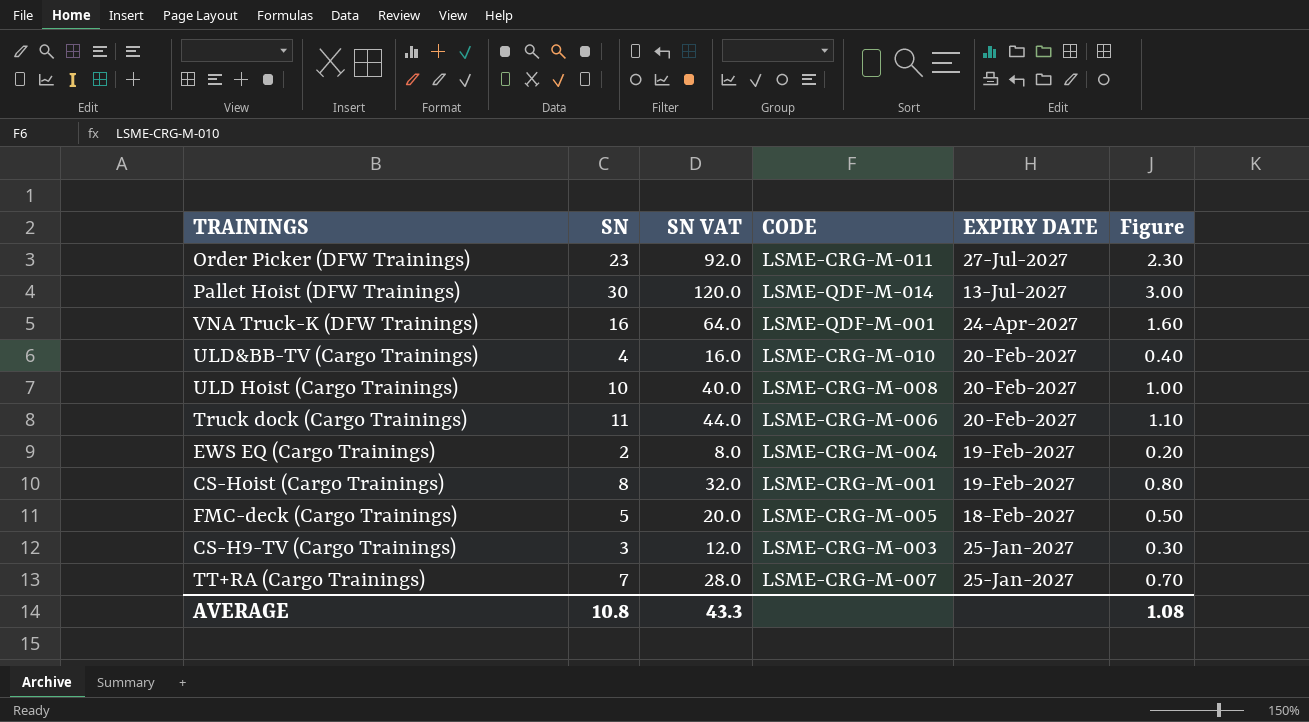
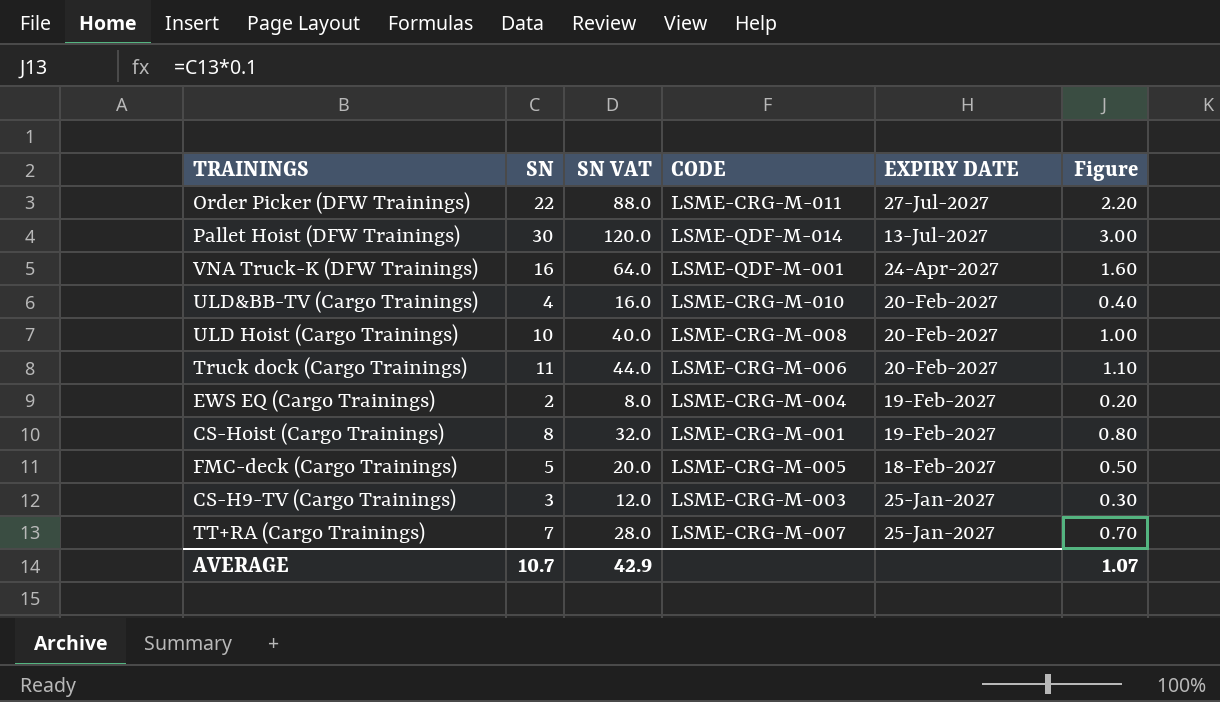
Order Picker (DFW Trainings) | SN: 23 -> 22
Order Picker (DFW Trainings) | SN VAT: 92.0 -> 88.0
Order Picker (DFW Trainings) | Figure: 2.30 -> 2.20
AVERAGE | SN: 10.8 -> 10.7
AVERAGE | SN VAT: 43.3 -> 42.9
AVERAGE | Figure: 1.08 -> 1.07

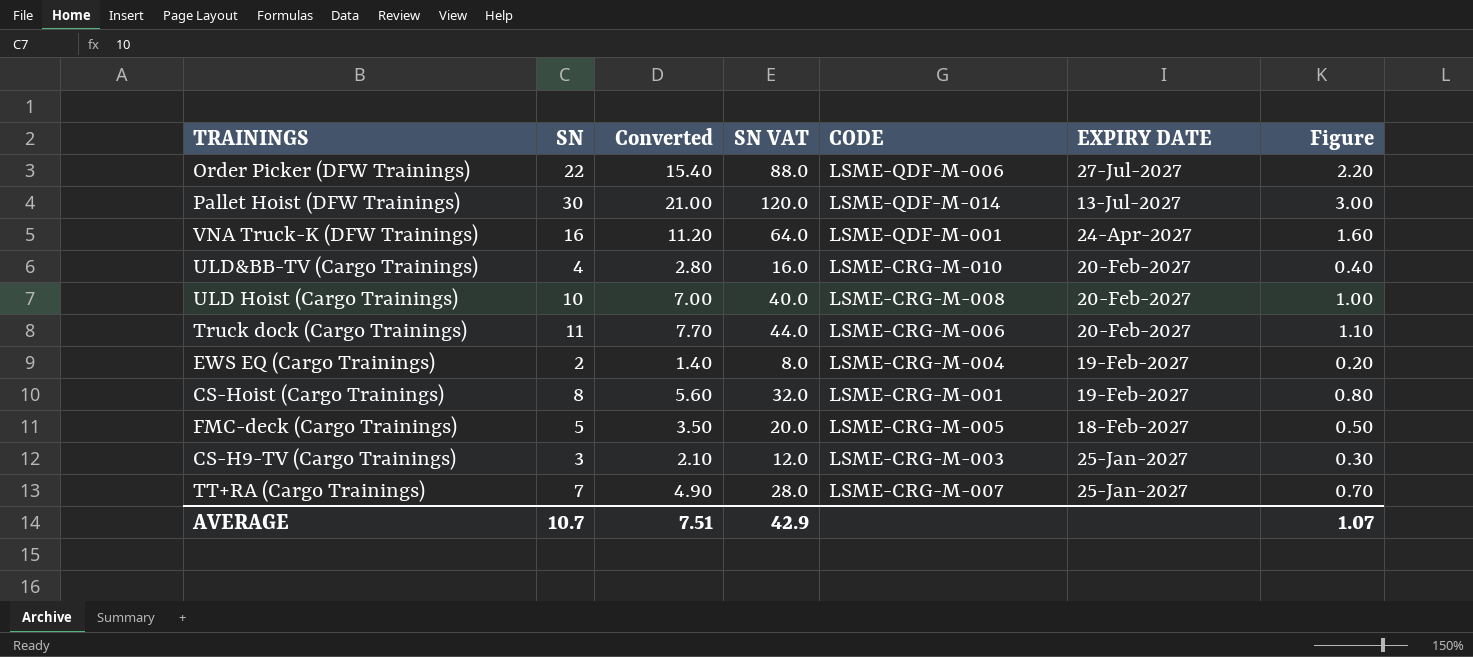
column Converted | formula: none -> [SN] * 0.7
Order Picker (DFW Trainings) | CODE: LSME-CRG-M-011 -> LSME-QDF-M-006

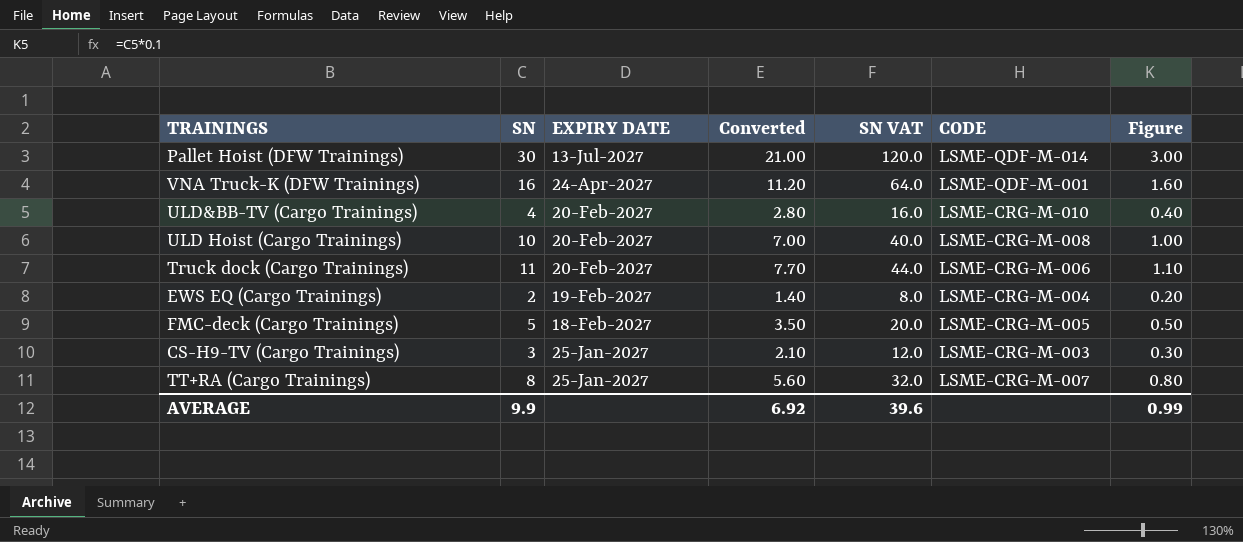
column EXPIRY DATE | position: 6 -> 3
row Order Picker (DFW Trainings): 22 | 15.40 | 88.0 | LSME-QDF-M-006 | 27-Jul-2027 | 2.20 -> none
row CS-Hoist (Cargo Trainings): 8 | 5.60 | 32.0 | LSME-CRG-M-001 | 19-Feb-2027 | 0.80 -> none
TT+RA (Cargo Trainings) | SN: 7 -> 8
TT+RA (Cargo Trainings) | Converted: 4.90 -> 5.60
TT+RA (Cargo Trainings) | SN VAT: 28.0 -> 32.0
TT+RA (Cargo Trainings) | Figure: 0.70 -> 0.80
AVERAGE | SN: 10.7 -> 9.9
AVERAGE | Converted: 7.51 -> 6.92
AVERAGE | SN VAT: 42.9 -> 39.6
AVERAGE | Figure: 1.07 -> 0.99

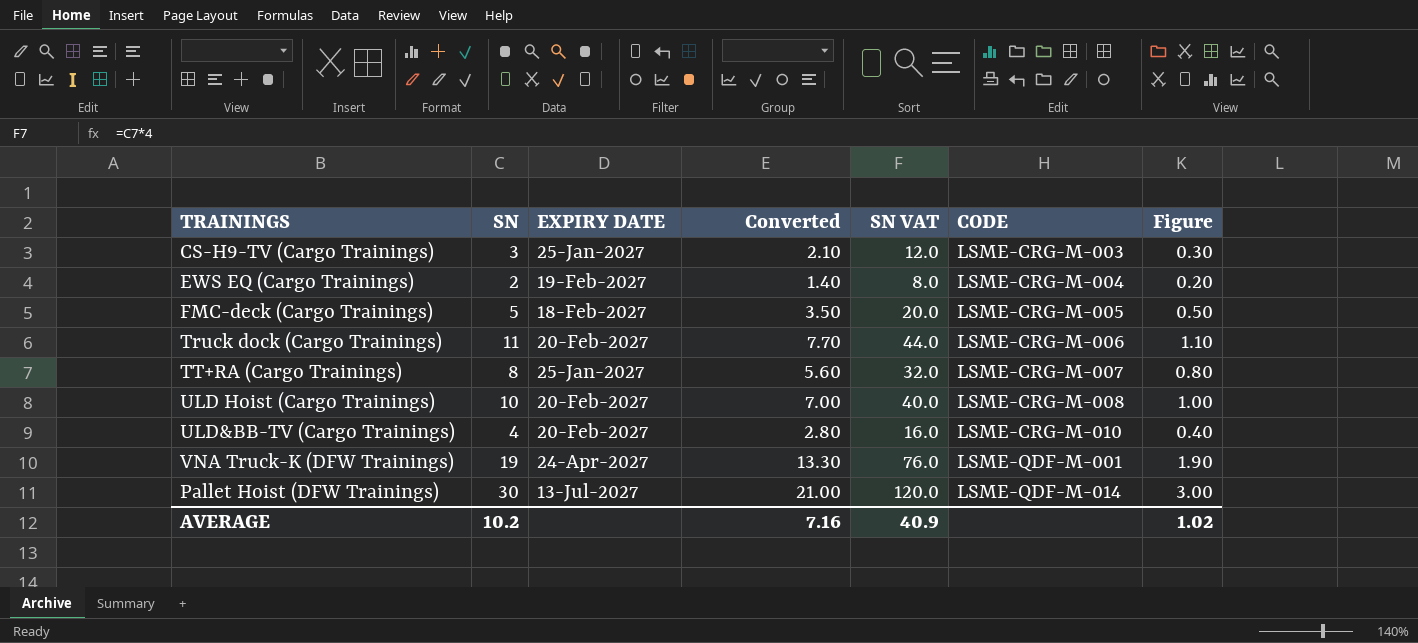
row order: EXPIRY DATE descending -> CODE ascending
VNA Truck-K (DFW Trainings) | SN: 16 -> 19
VNA Truck-K (DFW Trainings) | Converted: 11.20 -> 13.30
VNA Truck-K (DFW Trainings) | SN VAT: 64.0 -> 76.0
VNA Truck-K (DFW Trainings) | Figure: 1.60 -> 1.90
AVERAGE | SN: 9.9 -> 10.2
AVERAGE | Converted: 6.92 -> 7.16
AVERAGE | SN VAT: 39.6 -> 40.9
AVERAGE | Figure: 0.99 -> 1.02

